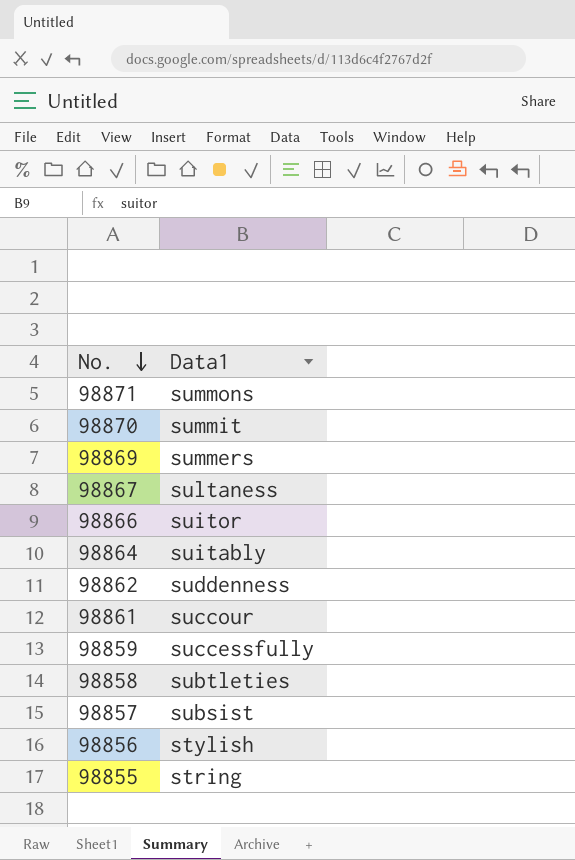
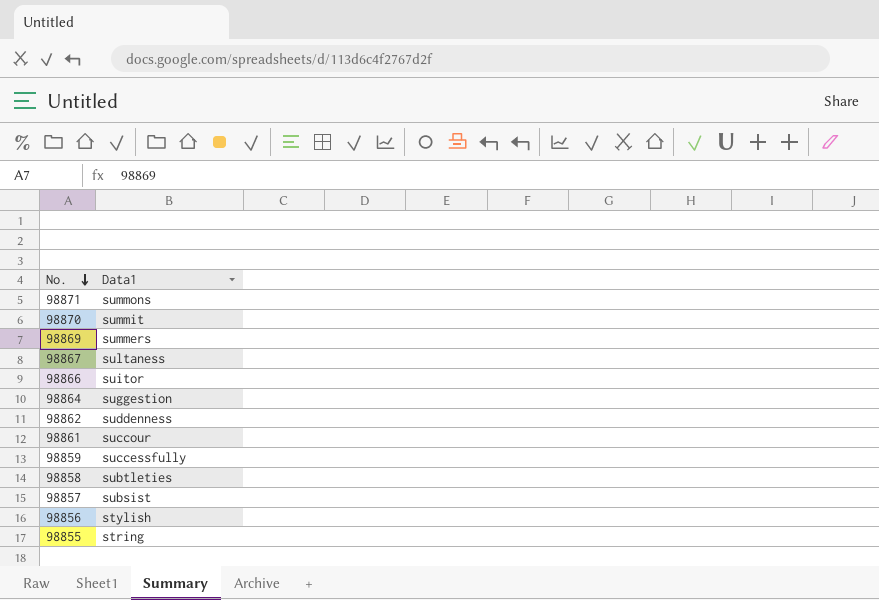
98864 | Data1: suitably -> suggestion

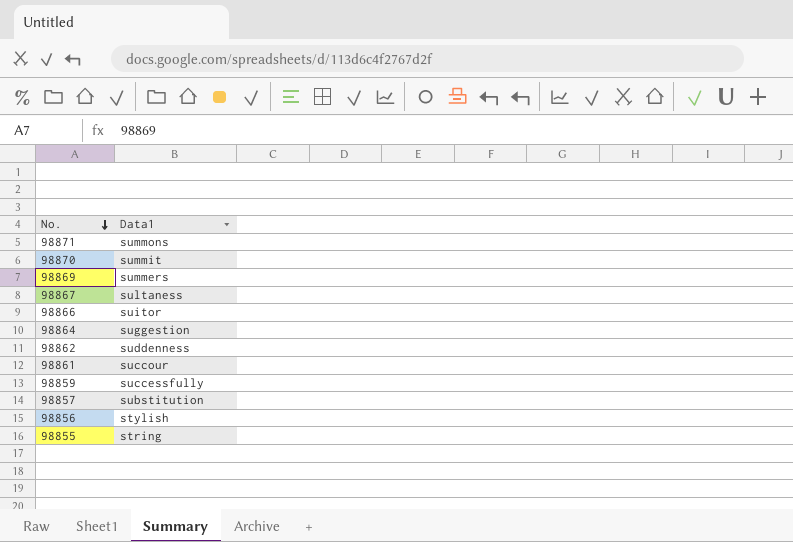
row 98858: subtleties -> none
98857 | Data1: subsist -> substitution

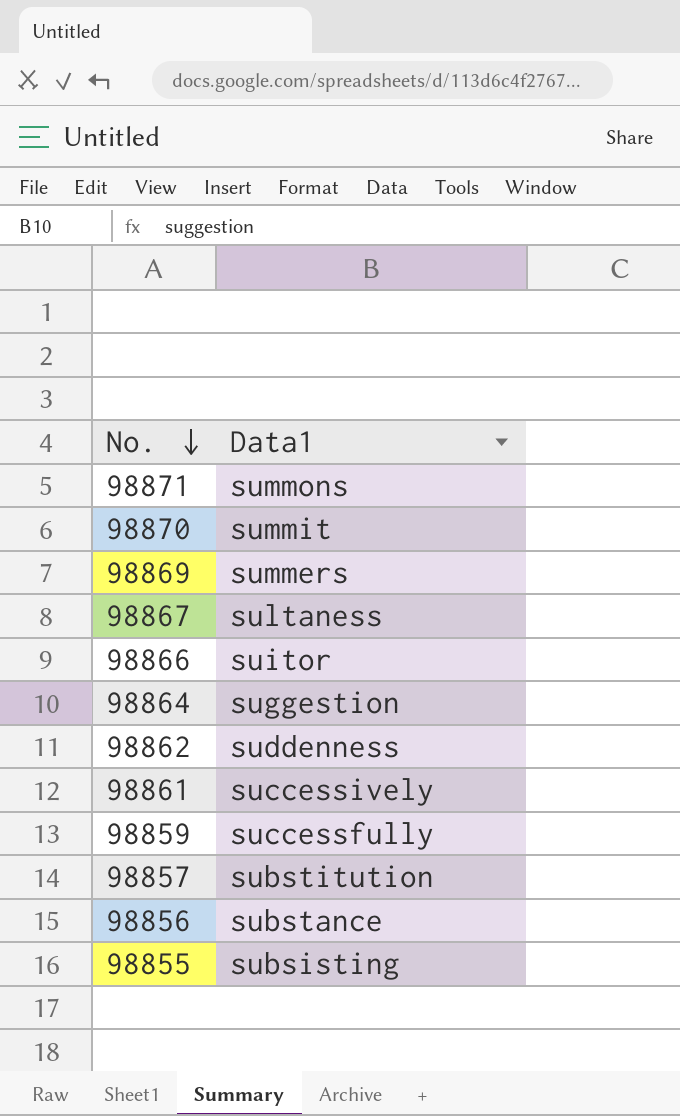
98861 | Data1: succour -> successively
98856 | Data1: stylish -> substance
98855 | Data1: string -> subsisting

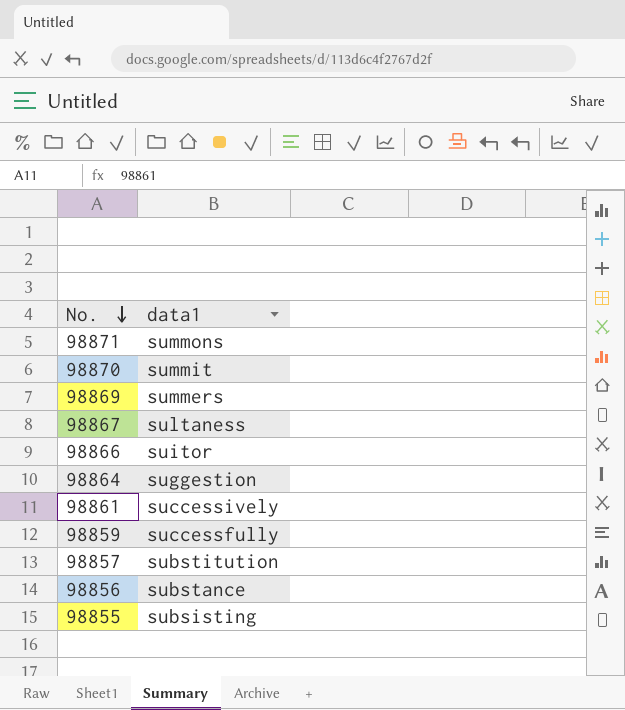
column name: Data1 -> data1
row 98862: suddenness -> none

